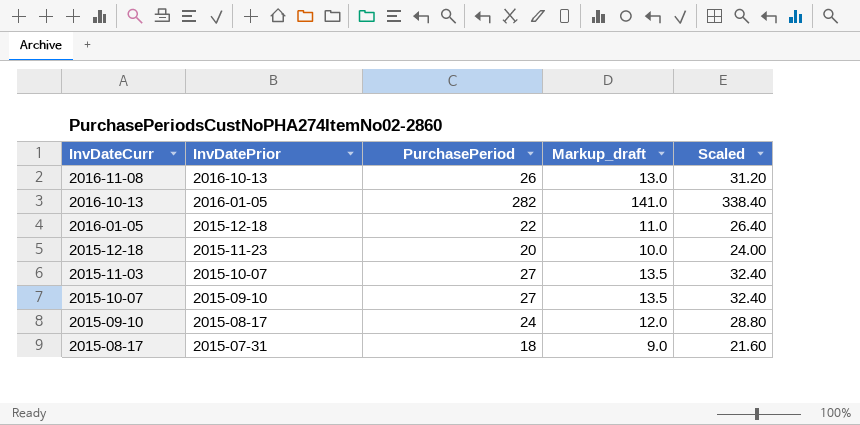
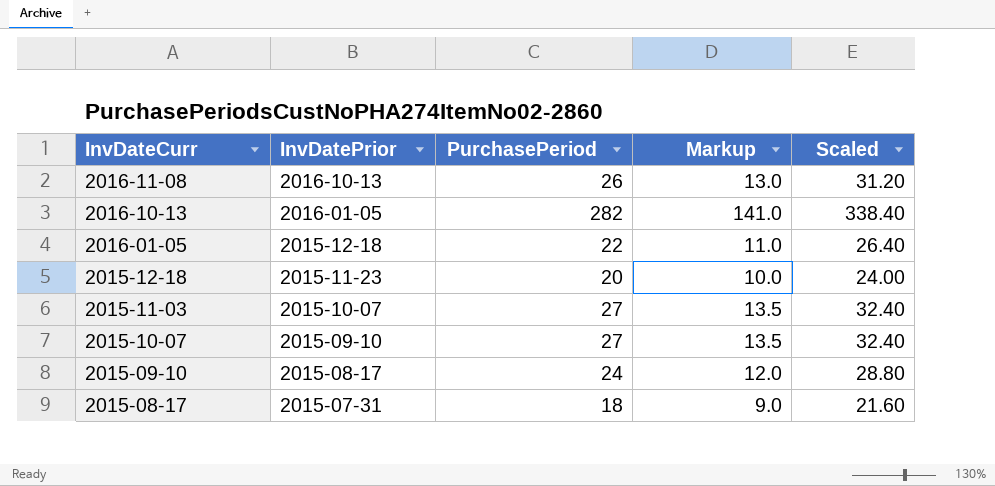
column name: Markup_draft -> Markup

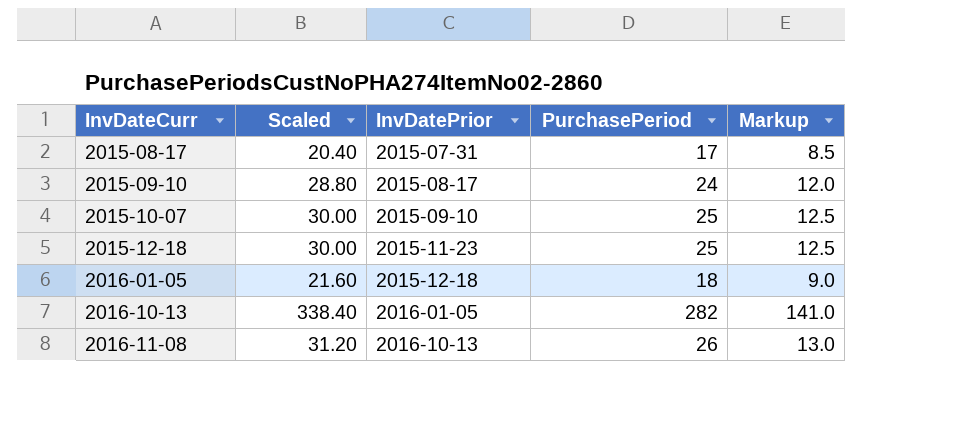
row order: InvDateCurr descending -> InvDateCurr ascending
column Scaled | position: 5 -> 2
row 2015-11-03: 2015-10-07 | 27 | 13.5 | 32.40 -> none
2015-08-17 | Scaled: 21.60 -> 20.40
2015-08-17 | PurchasePeriod: 18 -> 17
2015-08-17 | Markup: 9.0 -> 8.5
2015-10-07 | Scaled: 32.40 -> 30.00
2015-10-07 | PurchasePeriod: 27 -> 25
2015-10-07 | Markup: 13.5 -> 12.5
2015-12-18 | Scaled: 24.00 -> 30.00
2015-12-18 | PurchasePeriod: 20 -> 25
2015-12-18 | Markup: 10.0 -> 12.5
2016-01-05 | Scaled: 26.40 -> 21.60
2016-01-05 | PurchasePeriod: 22 -> 18
2016-01-05 | Markup: 11.0 -> 9.0

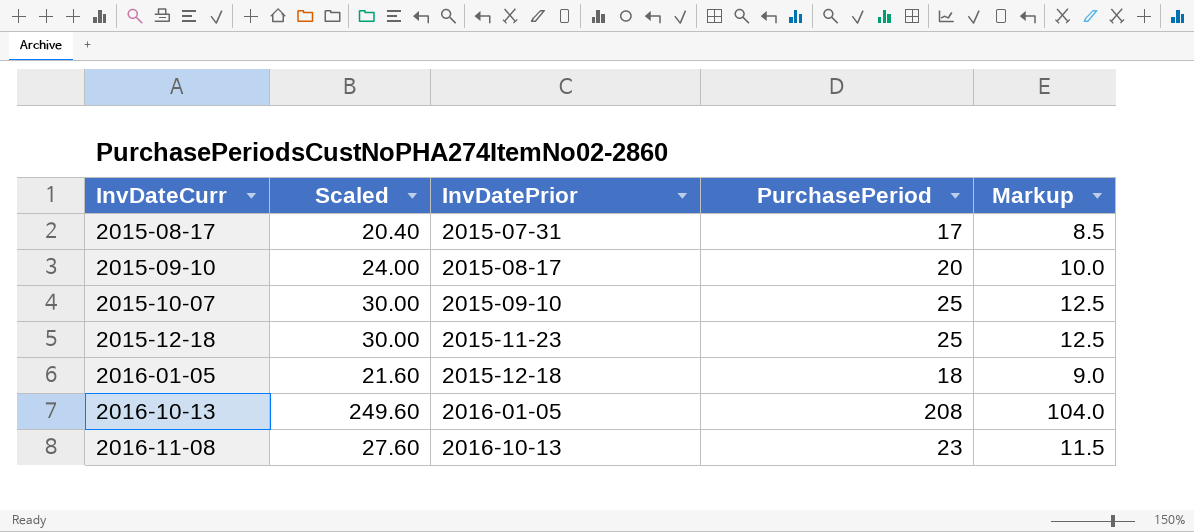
2015-09-10 | Scaled: 28.80 -> 24.00
2015-09-10 | PurchasePeriod: 24 -> 20
2015-09-10 | Markup: 12.0 -> 10.0
2016-10-13 | Scaled: 338.40 -> 249.60
2016-10-13 | PurchasePeriod: 282 -> 208
2016-10-13 | Markup: 141.0 -> 104.0
2016-11-08 | Scaled: 31.20 -> 27.60
2016-11-08 | PurchasePeriod: 26 -> 23
2016-11-08 | Markup: 13.0 -> 11.5

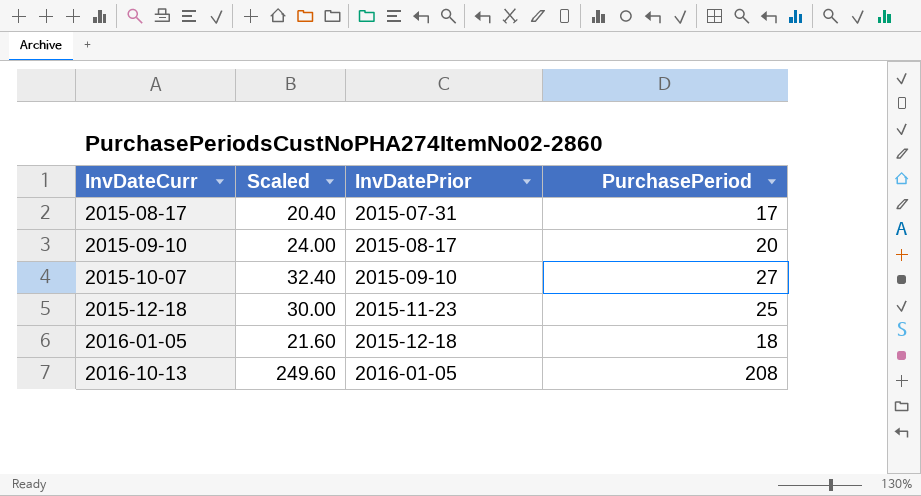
column Markup | formula: [PurchasePeriod] * 0.5 -> none
row 2016-11-08: 27.60 | 2016-10-13 | 23 | 11.5 -> none
2015-10-07 | Scaled: 30.00 -> 32.40
2015-10-07 | PurchasePeriod: 25 -> 27

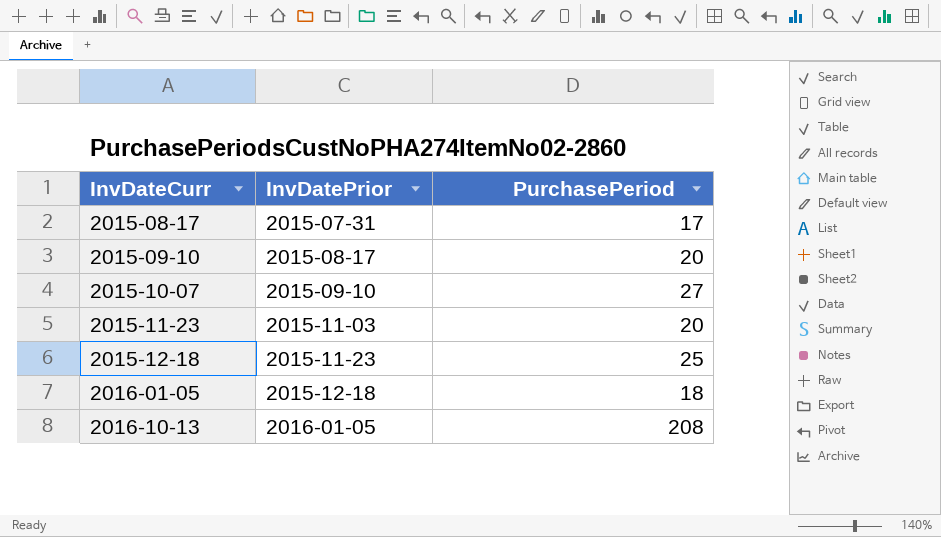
column Scaled | formula: [PurchasePeriod] * 1.2 -> none
row 2015-11-23: none -> 2015-11-03 | 20

